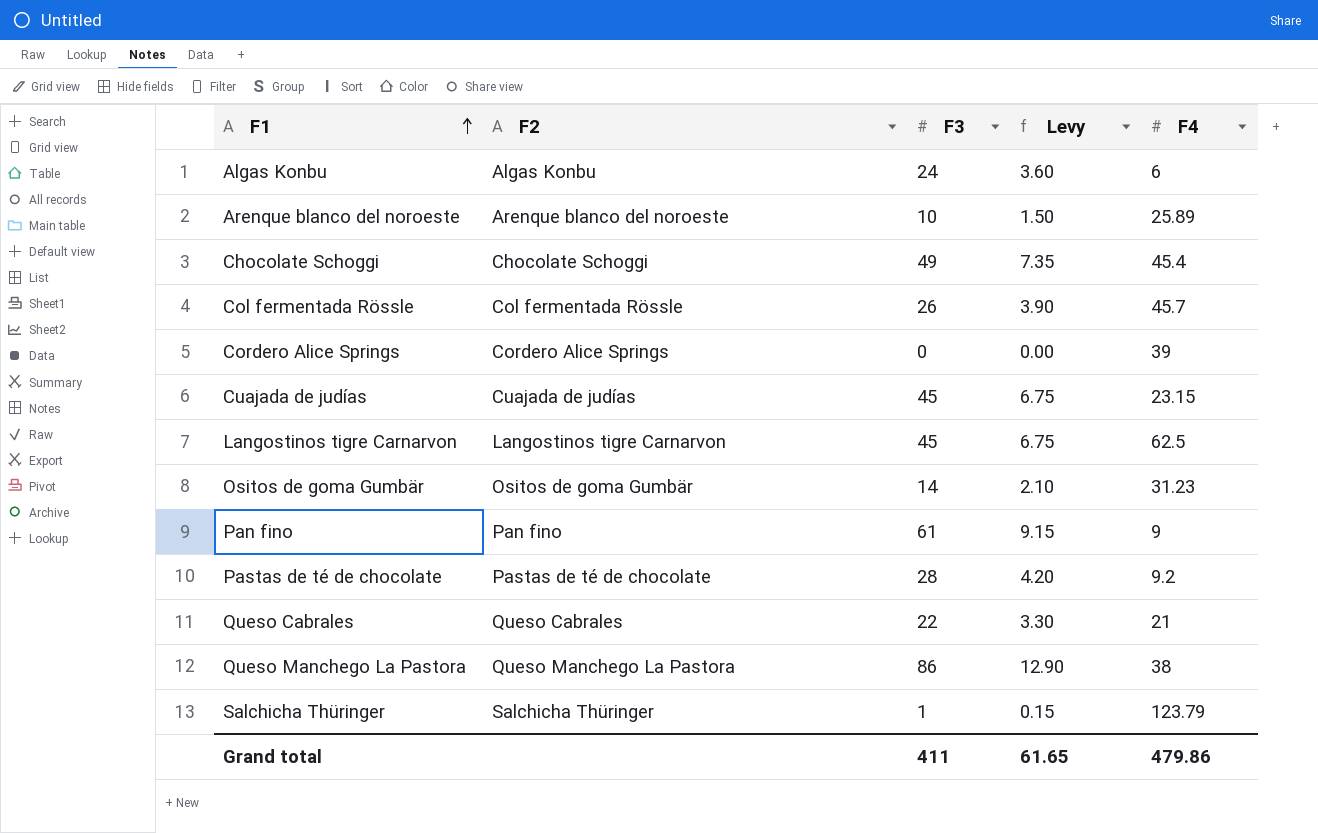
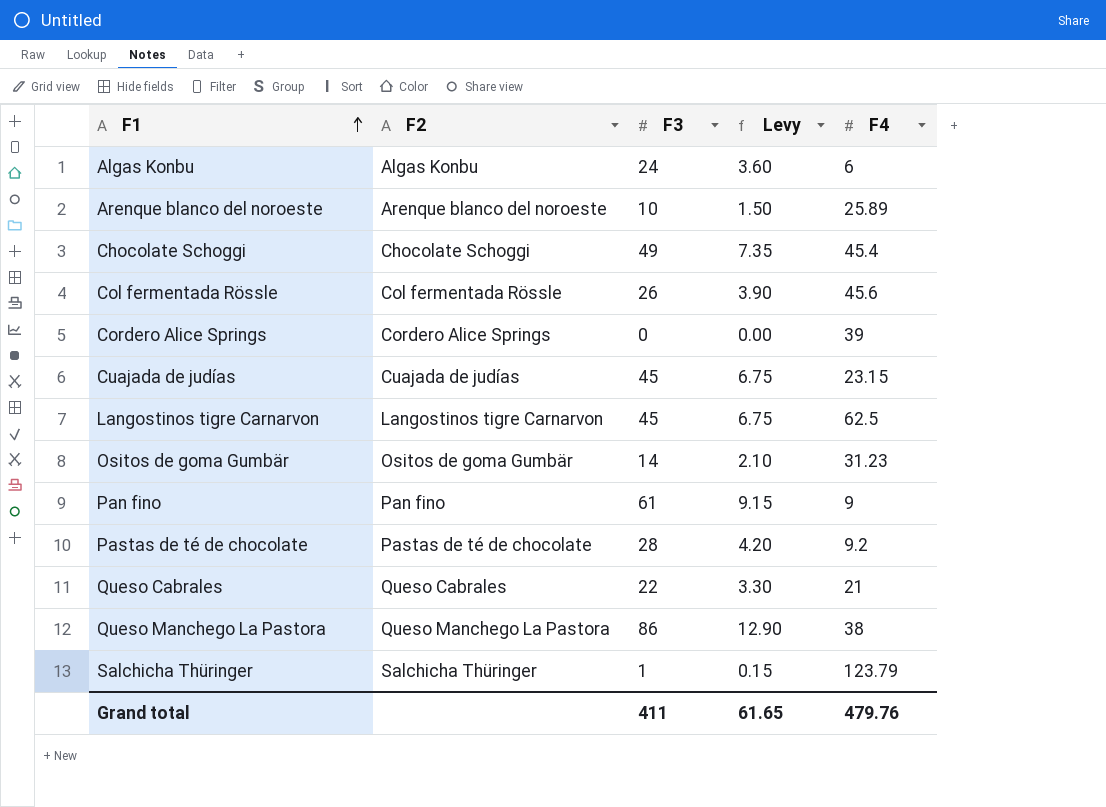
Col fermentada Rössle | F4: 45.7 -> 45.6
Grand total | F4: 479.86 -> 479.76

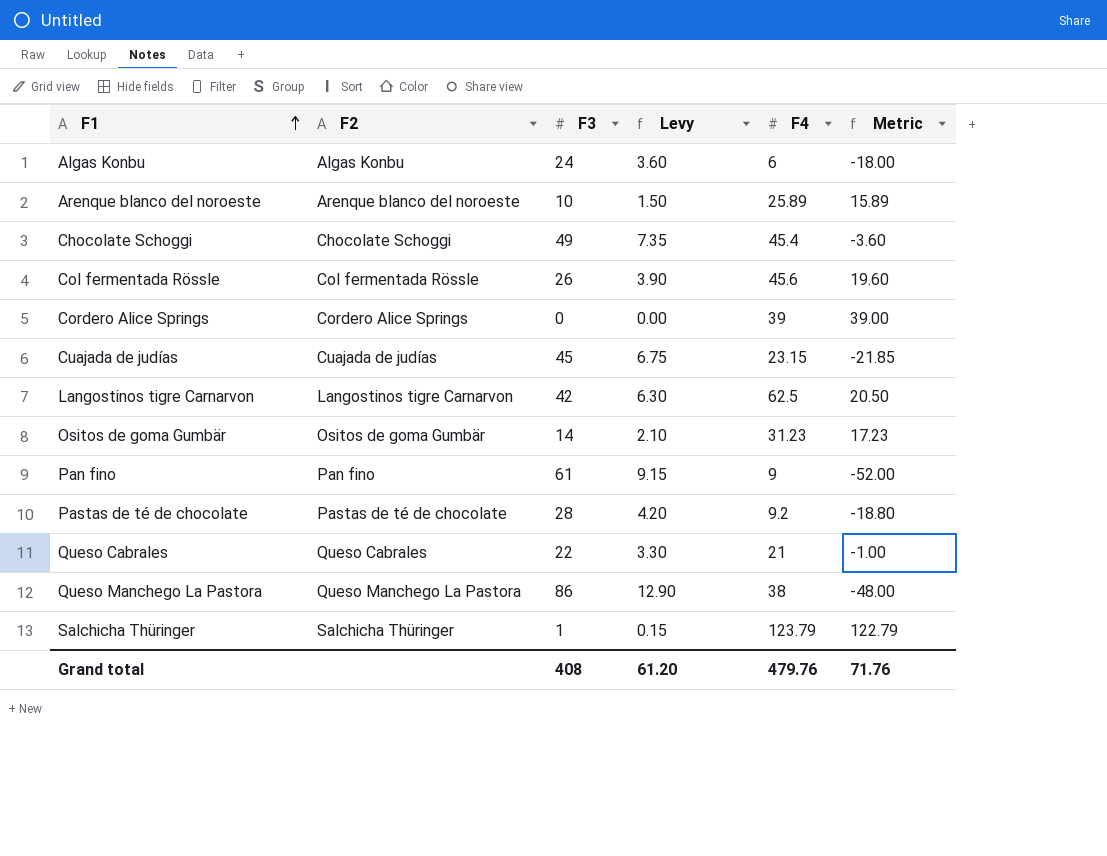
column Metric | formula: none -> [F4] - [F3]
Langostinos tigre Carnarvon | F3: 45 -> 42
Langostinos tigre Carnarvon | Levy: 6.75 -> 6.30
Grand total | F3: 411 -> 408
Grand total | Levy: 61.65 -> 61.20

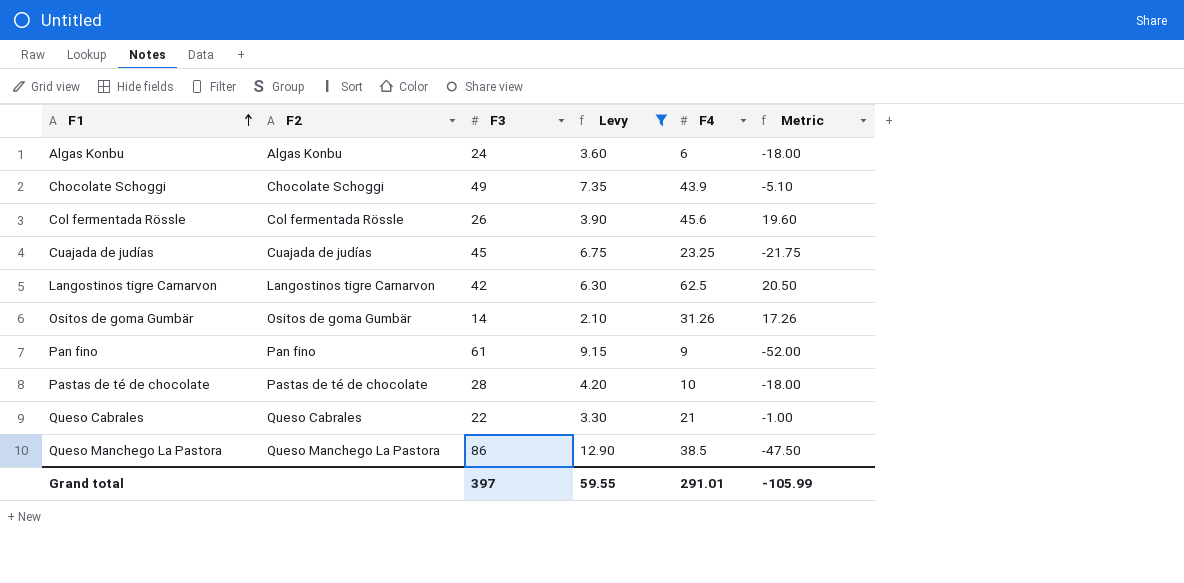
filter: none -> Levy >= 2.10
Chocolate Schoggi | F4: 45.4 -> 43.9
Chocolate Schoggi | Metric: -3.60 -> -5.10
Cuajada de judías | F4: 23.15 -> 23.25
Cuajada de judías | Metric: -21.85 -> -21.75
Ositos de goma Gumbär | F4: 31.23 -> 31.26
Ositos de goma Gumbär | Metric: 17.23 -> 17.26
Pastas de té de chocolate | F4: 9.2 -> 10
Pastas de té de chocolate | Metric: -18.80 -> -18.00
Queso Manchego La Pastora | F4: 38 -> 38.5
Queso Manchego La Pastora | Metric: -48.00 -> -47.50
Grand total | F3: 408 -> 397
Grand total | Levy: 61.20 -> 59.55
Grand total | F4: 479.76 -> 291.01
Grand total | Metric: 71.76 -> -105.99

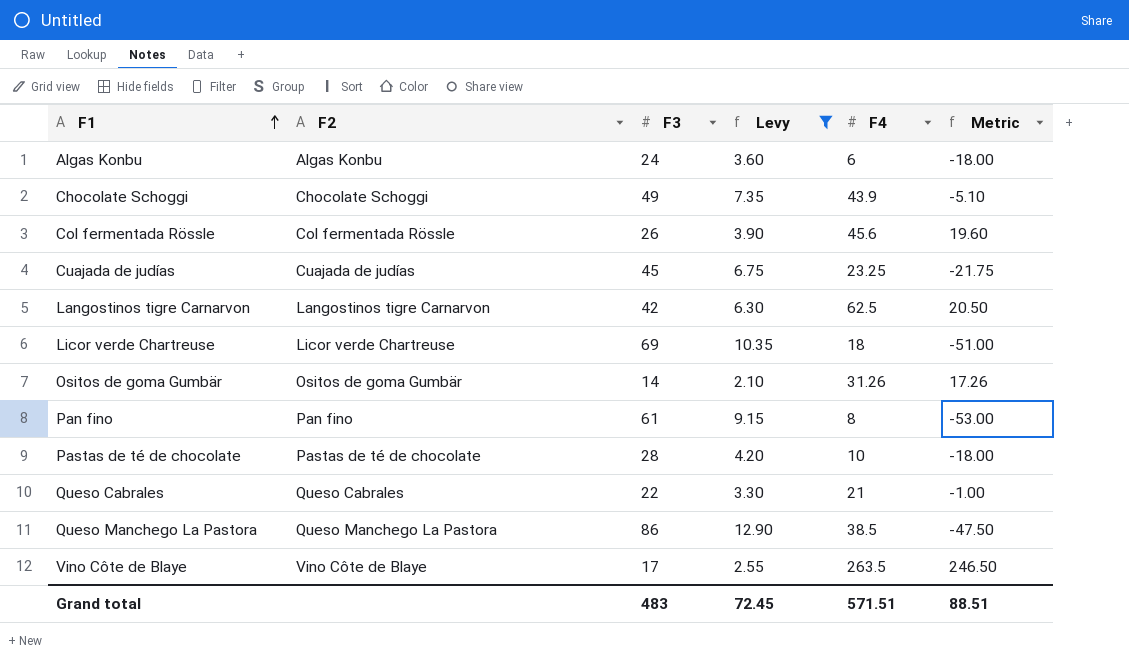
row Licor verde Chartreuse: none -> Licor verde Chartreuse | 69 | 10.35 | 18 | -51.00
Pan fino | F4: 9 -> 8
Pan fino | Metric: -52.00 -> -53.00
row Vino Côte de Blaye: none -> Vino Côte de Blaye | 17 | 2.55 | 263.5 | 246.50
Grand total | F3: 397 -> 483
Grand total | Levy: 59.55 -> 72.45
Grand total | F4: 291.01 -> 571.51
Grand total | Metric: -105.99 -> 88.51

